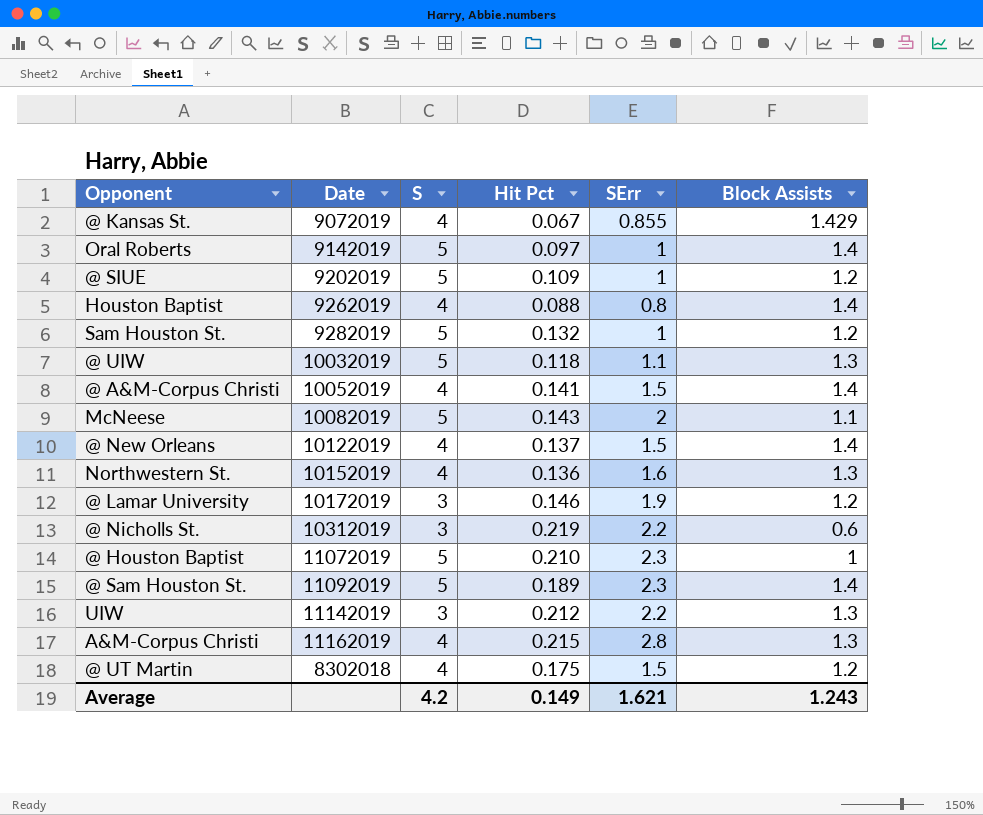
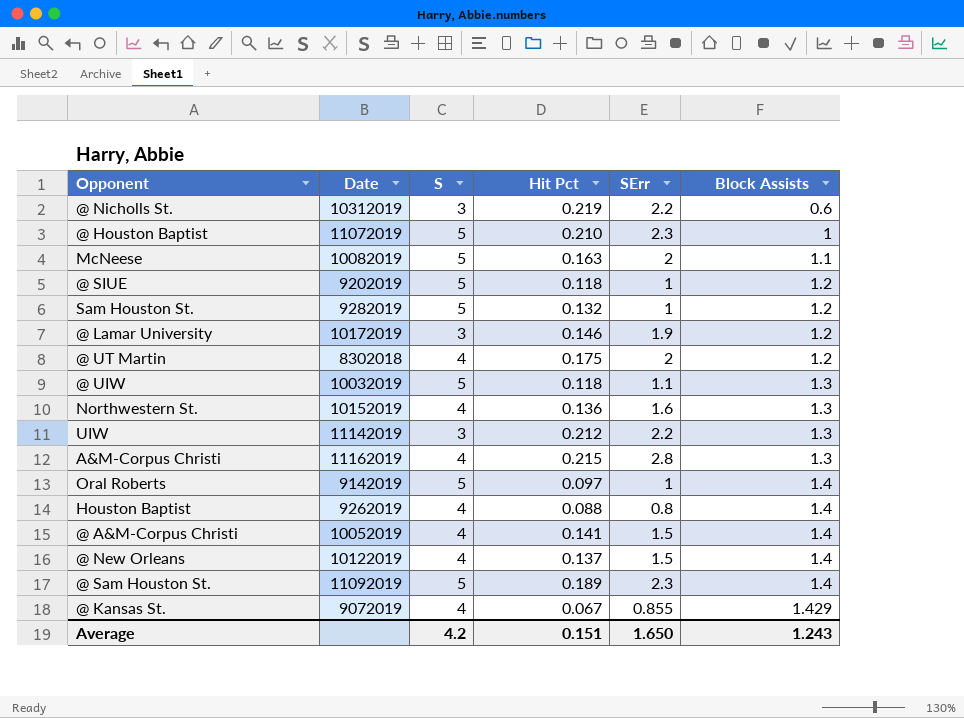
row order: none -> Block Assists ascending
McNeese | Hit Pct: 0.143 -> 0.163
@ SIUE | Hit Pct: 0.109 -> 0.118
@ UT Martin | SErr: 1.5 -> 2
Average | Hit Pct: 0.149 -> 0.151
Average | SErr: 1.621 -> 1.650

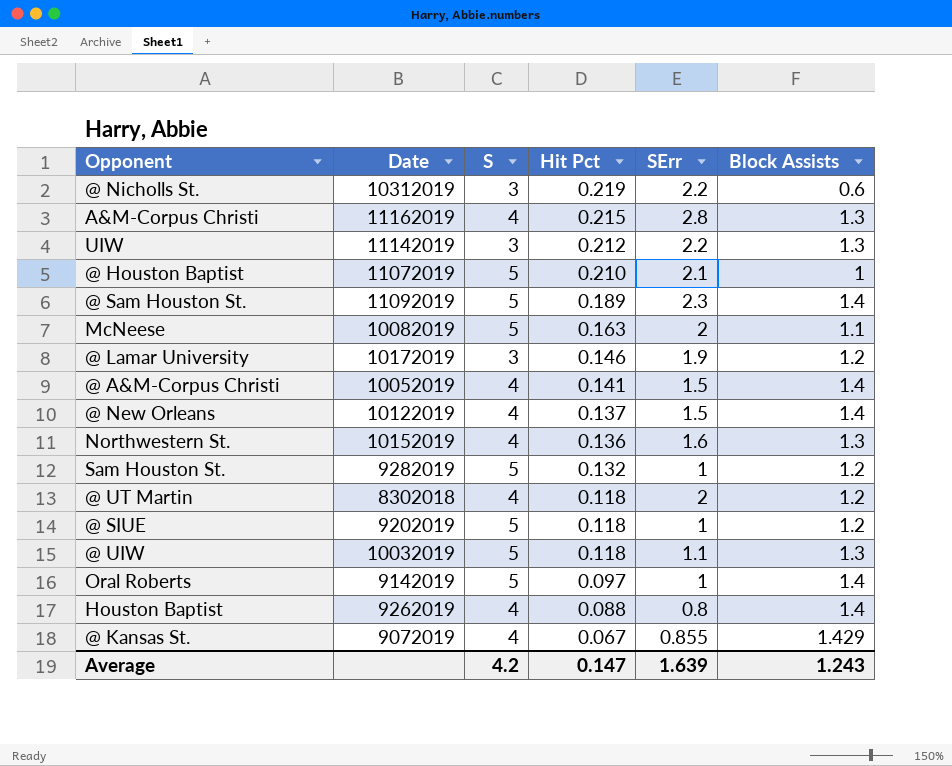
row order: Block Assists ascending -> Hit Pct descending
@ Houston Baptist | SErr: 2.3 -> 2.1
@ UT Martin | Hit Pct: 0.175 -> 0.118
Average | Hit Pct: 0.151 -> 0.147
Average | SErr: 1.650 -> 1.639

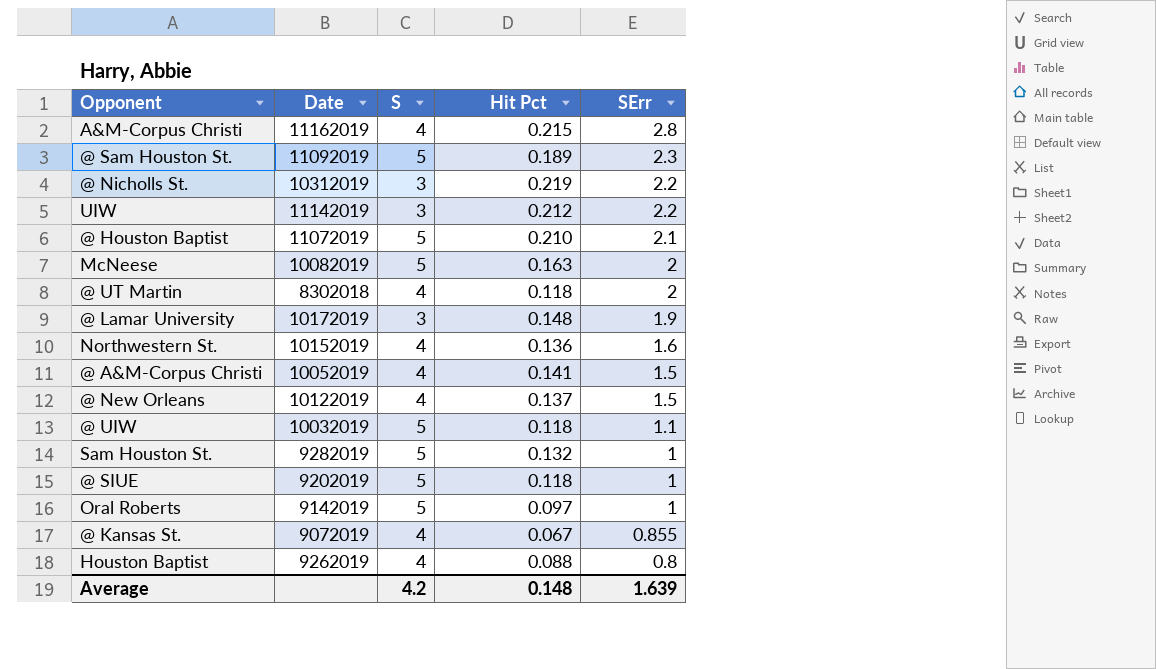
row order: Hit Pct descending -> SErr descending
column Block Assists | position: 6 -> none
@ Lamar University | Hit Pct: 0.146 -> 0.148
Average | Hit Pct: 0.147 -> 0.148

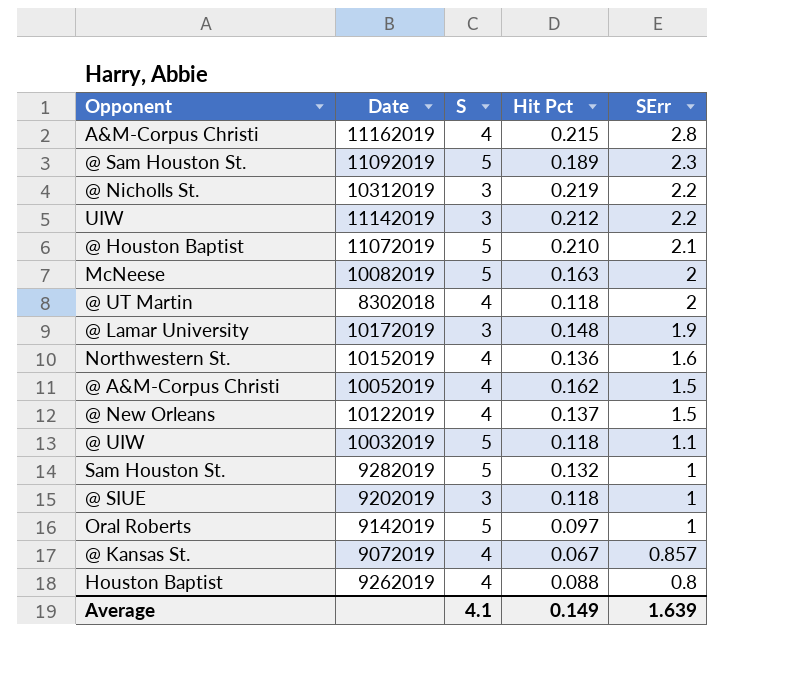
@ A&M-Corpus Christi | Hit Pct: 0.141 -> 0.162
@ SIUE | S: 5 -> 3
@ Kansas St. | SErr: 0.855 -> 0.857
Average | S: 4.2 -> 4.1
Average | Hit Pct: 0.148 -> 0.149

